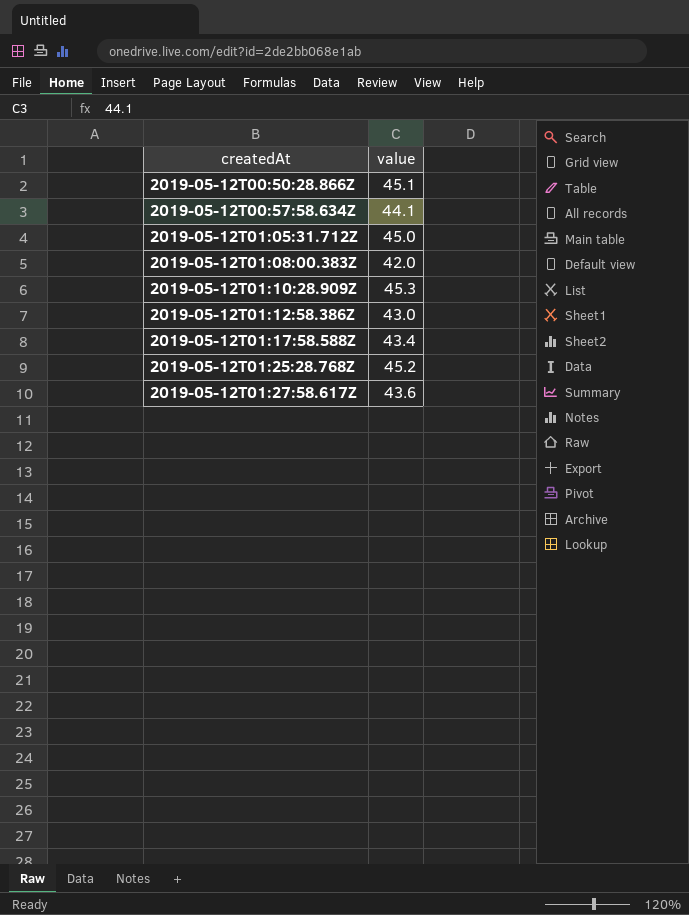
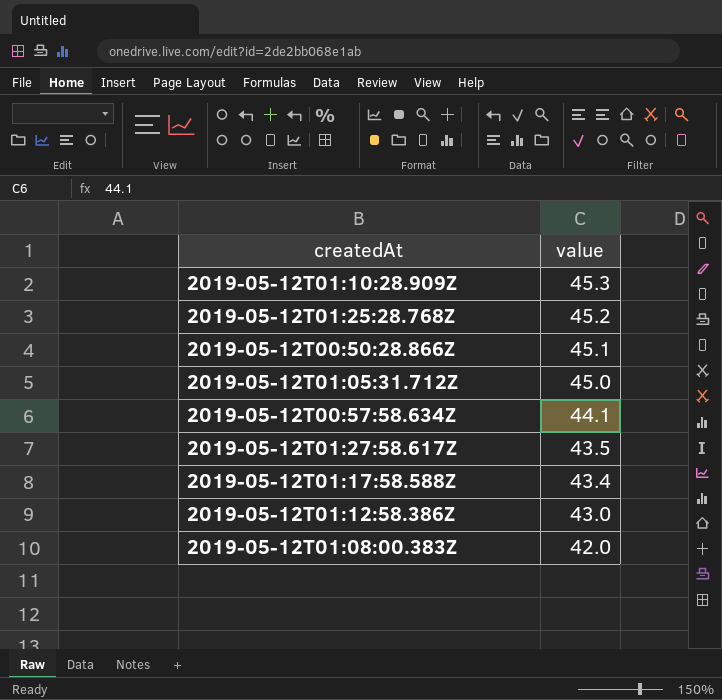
row order: createdAt ascending -> value descending
2019-05-12T01:27:58.617Z | value: 43.6 -> 43.5

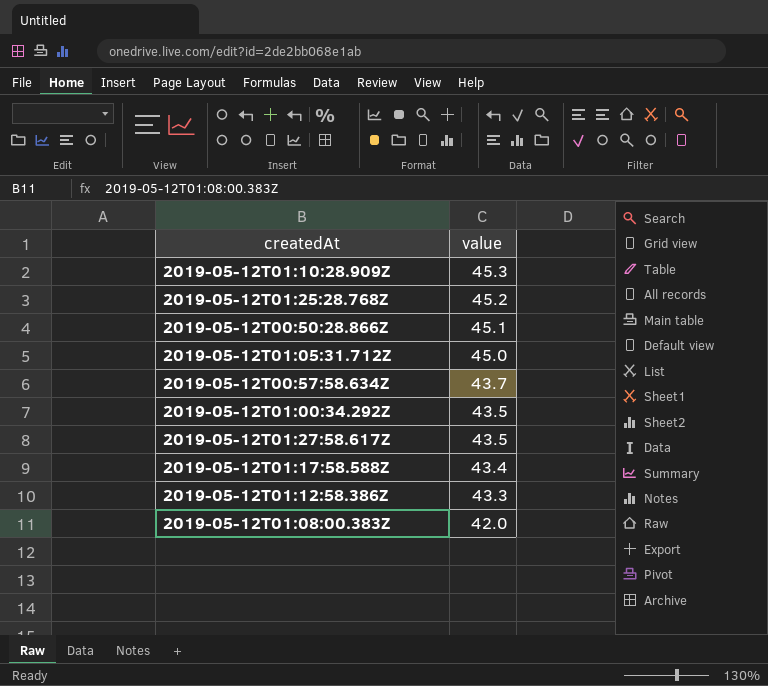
2019-05-12T00:57:58.634Z | value: 44.1 -> 43.7
row 2019-05-12T01:00:34.292Z: none -> 43.5
2019-05-12T01:12:58.386Z | value: 43.0 -> 43.3

